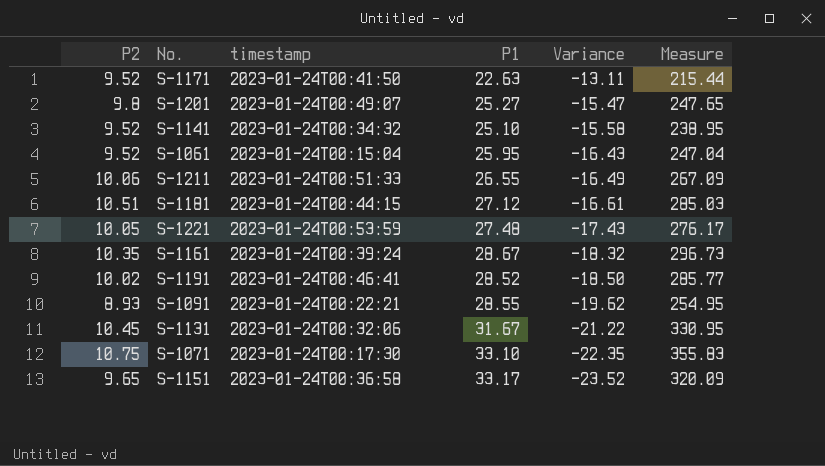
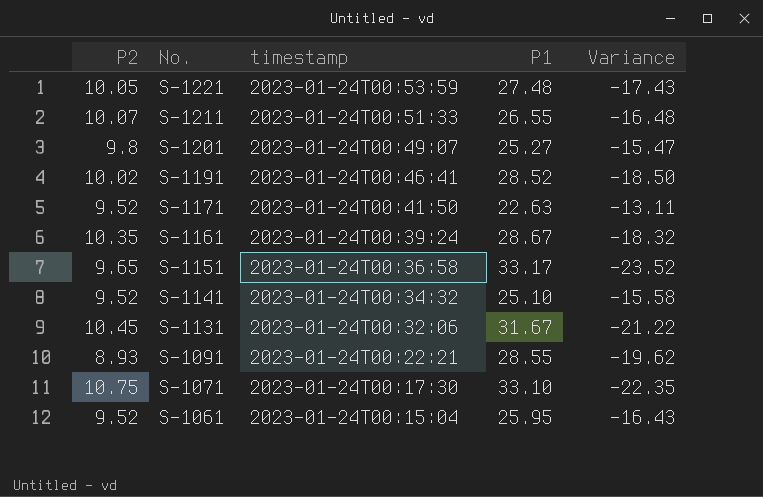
row order: Variance descending -> No. descending
column Measure | formula: [P2] * [P1] -> none
row S-1181: 10.51 | 2023-01-24T00:44:15 | 27.12 | -16.61 | 285.03 -> none
S-1211 | P2: 10.06 -> 10.07
S-1211 | Variance: -16.49 -> -16.48

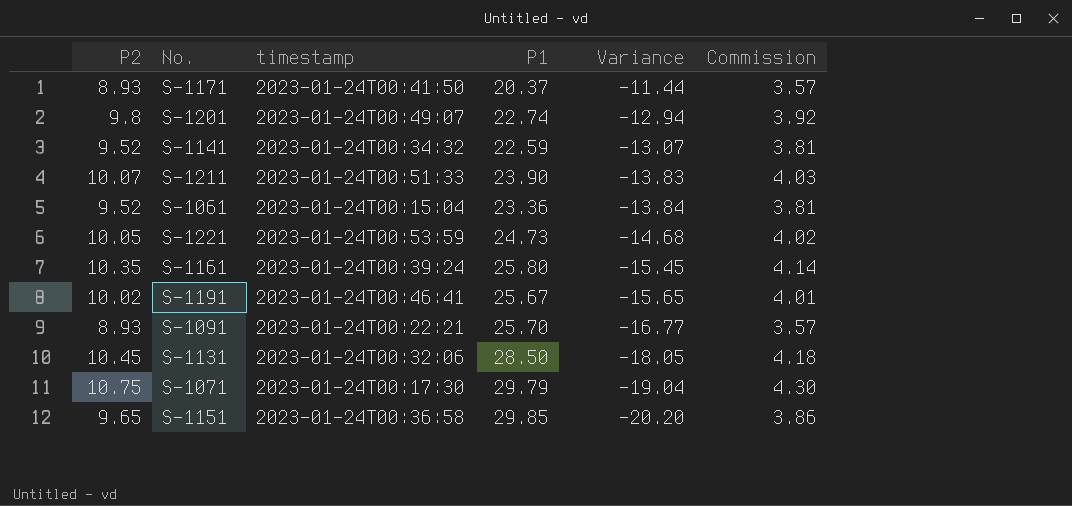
row order: No. descending -> Variance descending
column Commission | formula: none -> [P2] * 0.4
S-1171 | P2: 9.52 -> 8.93
S-1171 | P1: 22.63 -> 20.37
S-1171 | Variance: -13.11 -> -11.44
S-1201 | P1: 25.27 -> 22.74
S-1201 | Variance: -15.47 -> -12.94
S-1141 | P1: 25.10 -> 22.59
S-1141 | Variance: -15.58 -> -13.07
S-1211 | P1: 26.55 -> 23.90
S-1211 | Variance: -16.48 -> -13.83
S-1061 | P1: 25.95 -> 23.36
S-1061 | Variance: -16.43 -> -13.84
S-1221 | P1: 27.48 -> 24.73
S-1221 | Variance: -17.43 -> -14.68
S-1161 | P1: 28.67 -> 25.80
S-1161 | Variance: -18.32 -> -15.45
S-1191 | P1: 28.52 -> 25.67
S-1191 | Variance: -18.50 -> -15.65
S-1091 | P1: 28.55 -> 25.70
S-1091 | Variance: -19.62 -> -16.77
S-1131 | P1: 31.67 -> 28.50
S-1131 | Variance: -21.22 -> -18.05
S-1071 | P1: 33.10 -> 29.79
S-1071 | Variance: -22.35 -> -19.04
S-1151 | P1: 33.17 -> 29.85
S-1151 | Variance: -23.52 -> -20.20

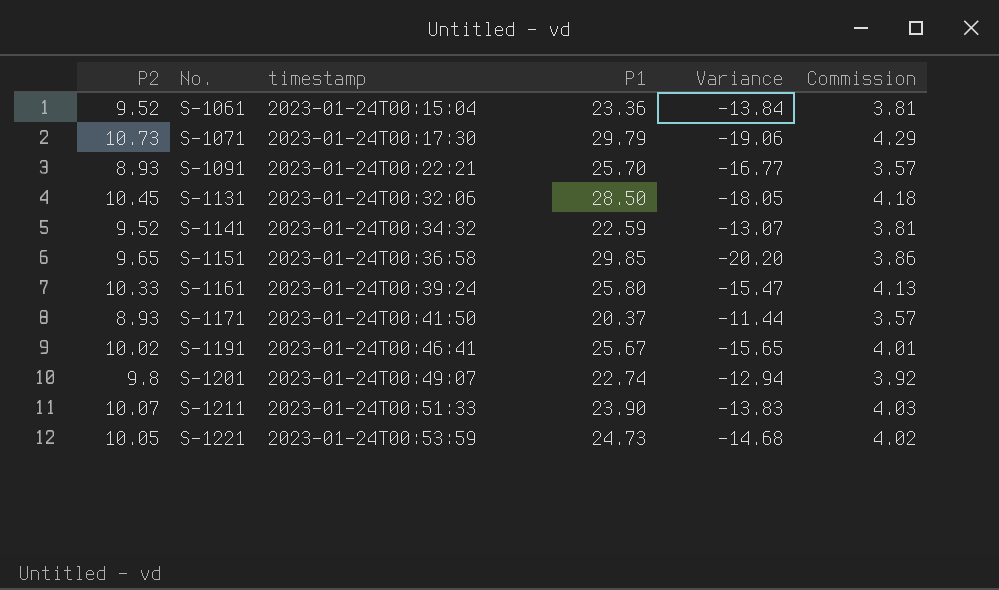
row order: Variance descending -> No. ascending
S-1071 | P2: 10.75 -> 10.73
S-1071 | Variance: -19.04 -> -19.06
S-1071 | Commission: 4.30 -> 4.29
S-1161 | P2: 10.35 -> 10.33
S-1161 | Variance: -15.45 -> -15.47
S-1161 | Commission: 4.14 -> 4.13

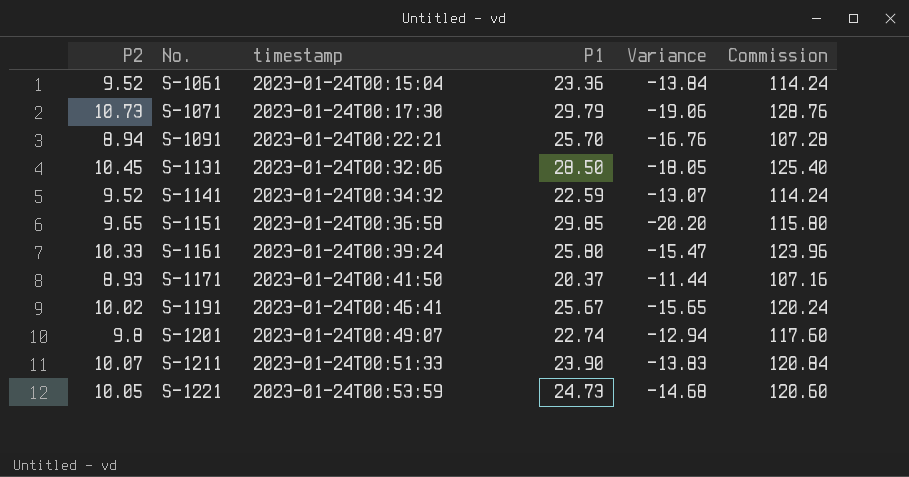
column Commission | formula: [P2] * 0.4 -> [P2] * 12
S-1091 | P2: 8.93 -> 8.94
S-1091 | Variance: -16.77 -> -16.76

